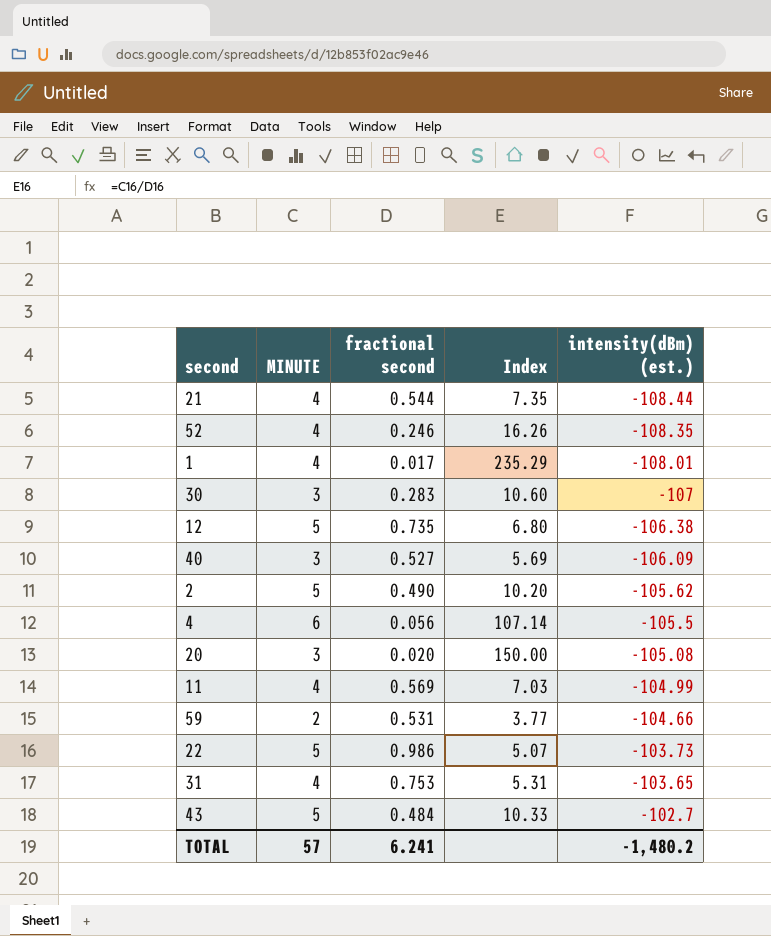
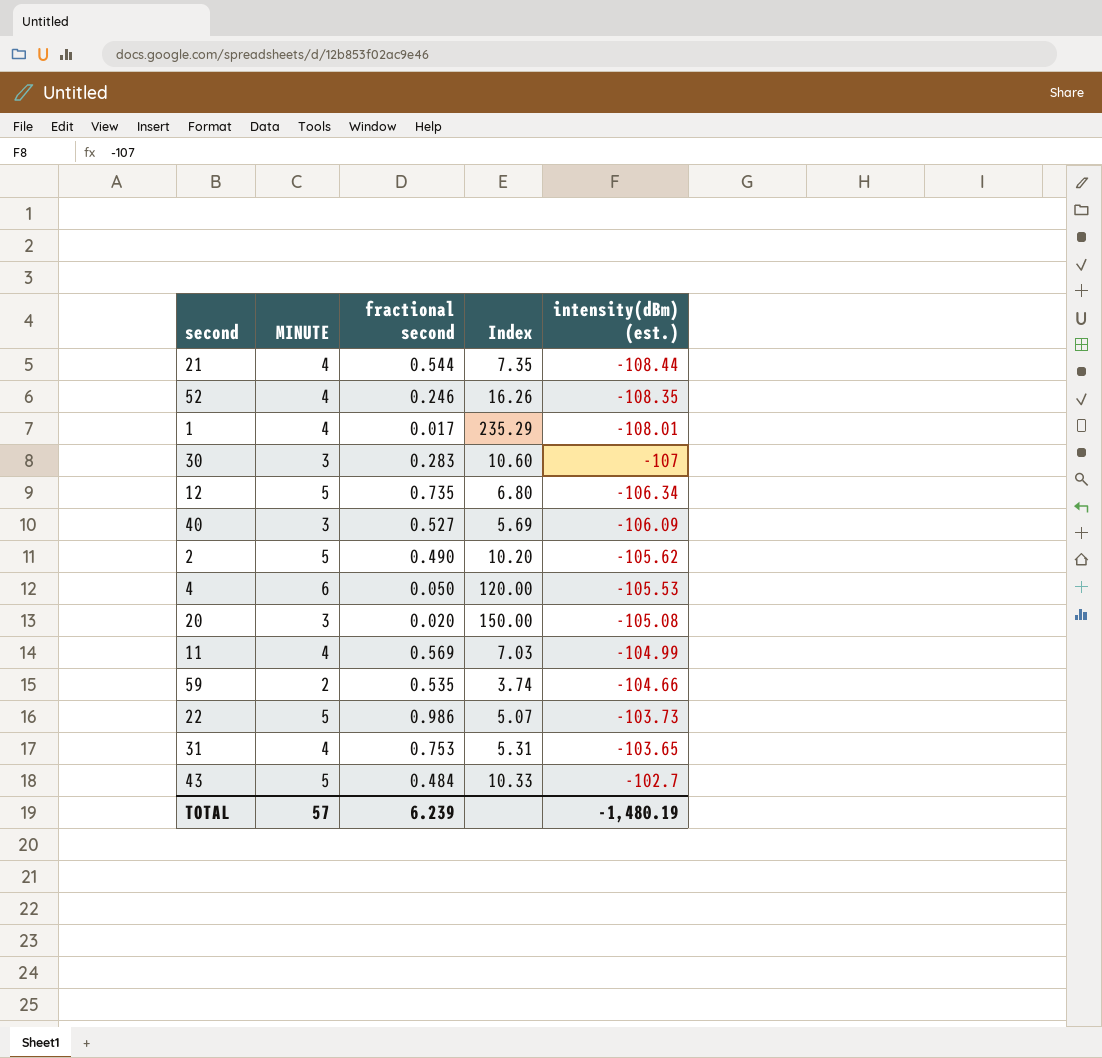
12 | intensity(dBm) (est.): -106.38 -> -106.34
4 | fractional second: 0.056 -> 0.050
4 | Index: 107.14 -> 120.00
4 | intensity(dBm) (est.): -105.5 -> -105.53
59 | fractional second: 0.531 -> 0.535
59 | Index: 3.77 -> 3.74
TOTAL | fractional second: 6.241 -> 6.239
TOTAL | intensity(dBm) (est.): -1,480.2 -> -1,480.19

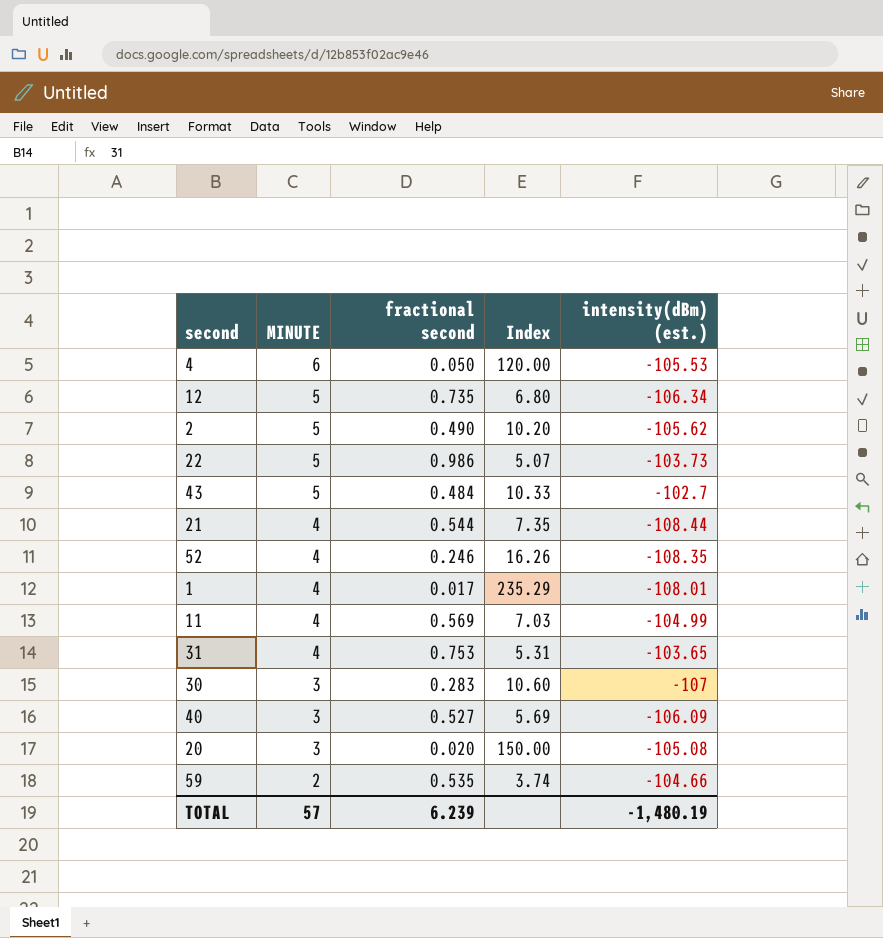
row order: intensity(dBm) (est.) ascending -> MINUTE descending

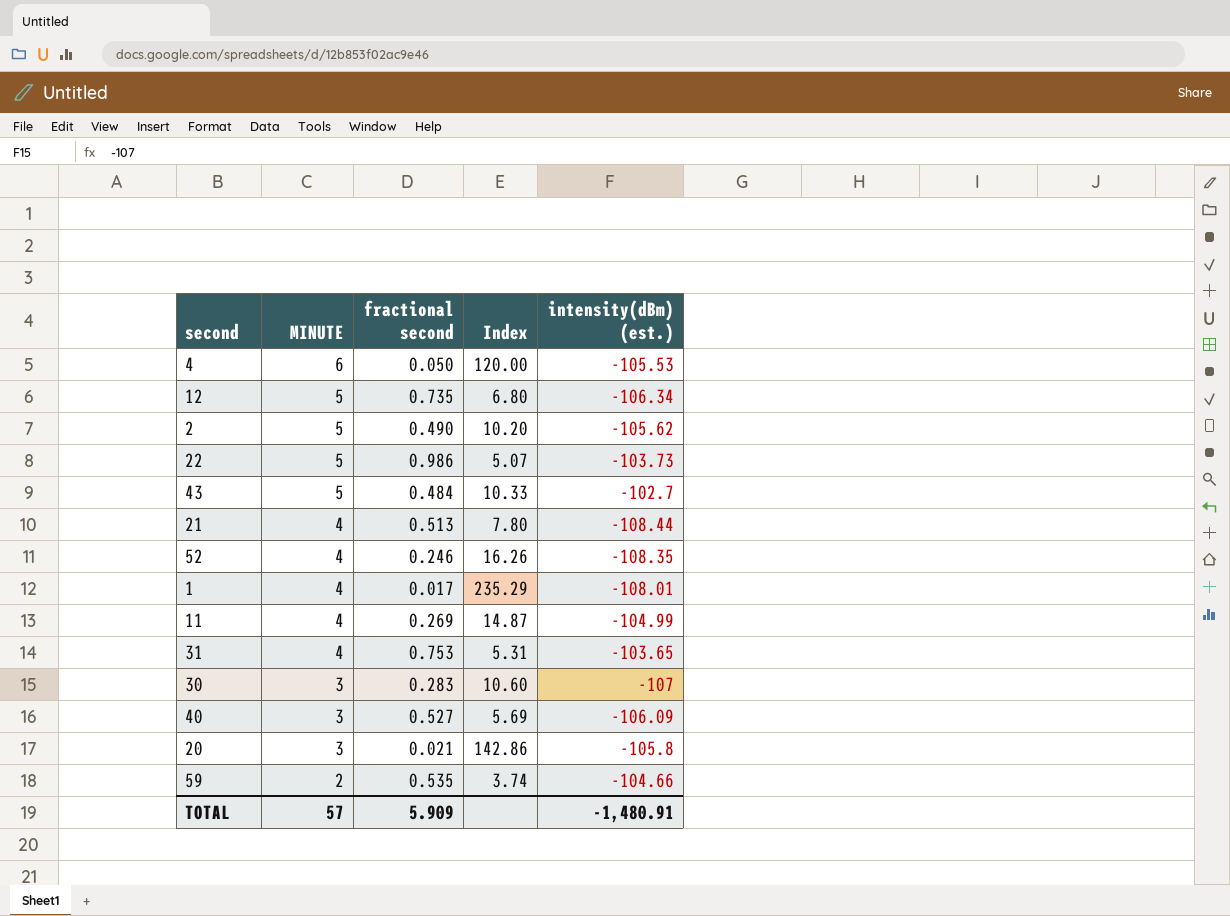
21 | fractional second: 0.544 -> 0.513
21 | Index: 7.35 -> 7.80
11 | fractional second: 0.569 -> 0.269
11 | Index: 7.03 -> 14.87
20 | fractional second: 0.020 -> 0.021
20 | Index: 150.00 -> 142.86
20 | intensity(dBm) (est.): -105.08 -> -105.8
TOTAL | fractional second: 6.239 -> 5.909
TOTAL | intensity(dBm) (est.): -1,480.19 -> -1,480.91

